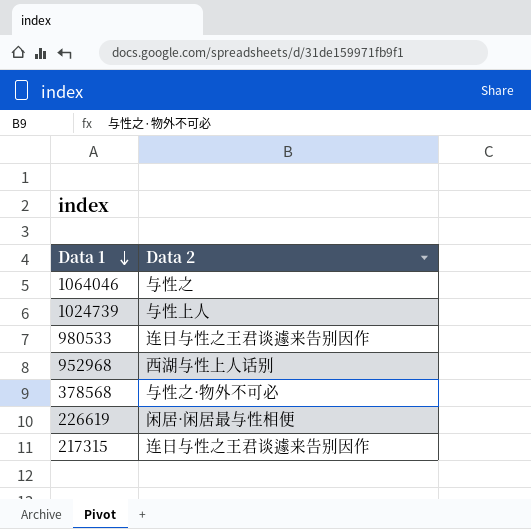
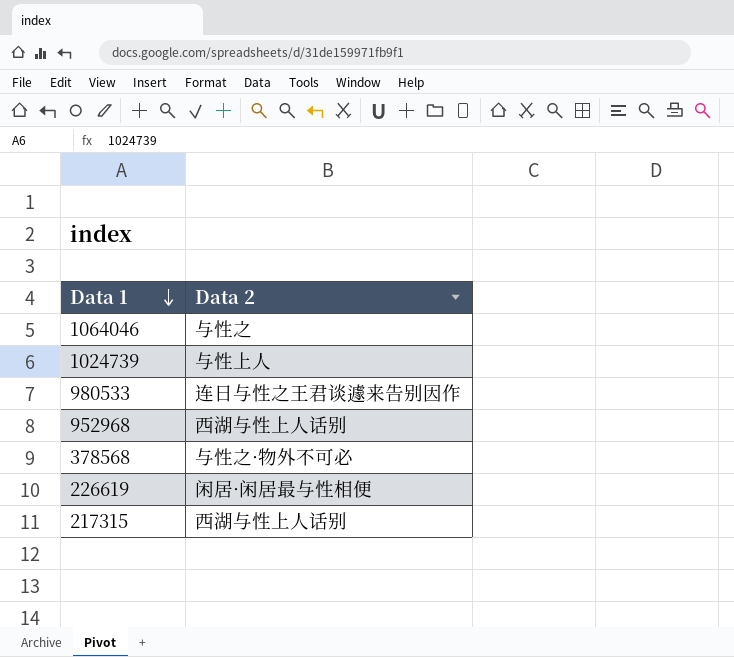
217315 | Data 2: 连日与性之王君谈遽来告别因作 -> 西湖与性上人话别

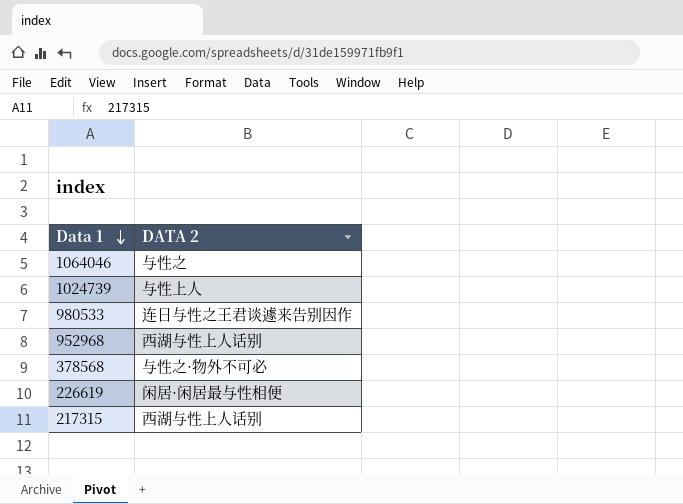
column name: Data 2 -> DATA 2

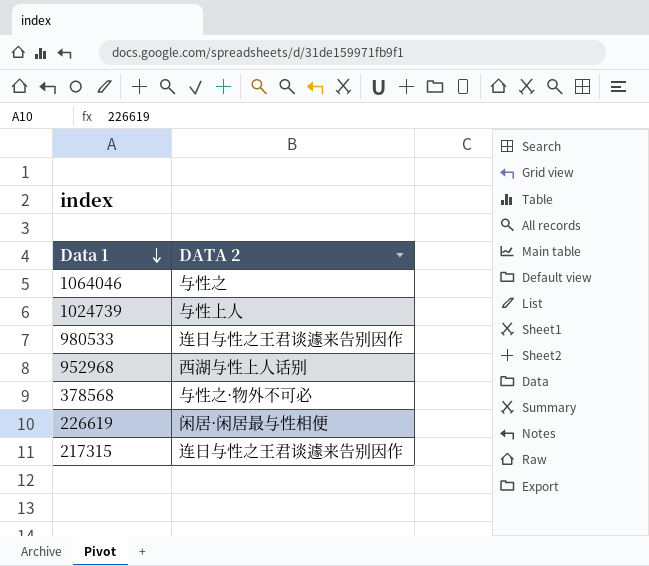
217315 | DATA 2: 西湖与性上人话别 -> 连日与性之王君谈遽来告别因作

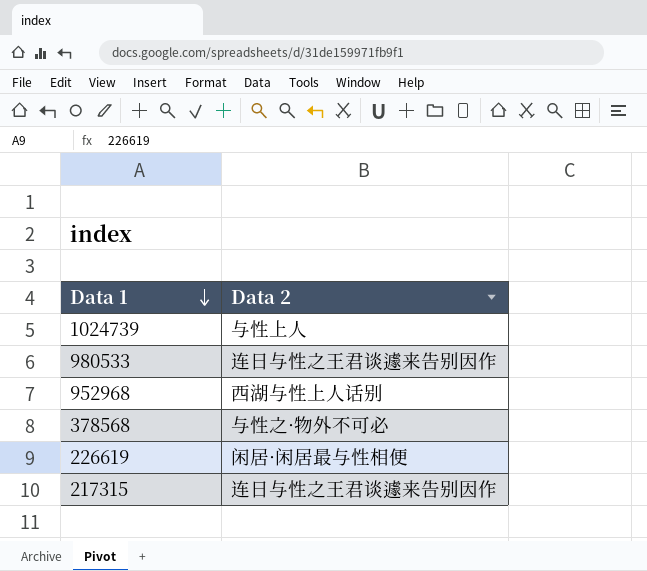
column name: DATA 2 -> Data 2
row 1064046: 与性之 -> none

